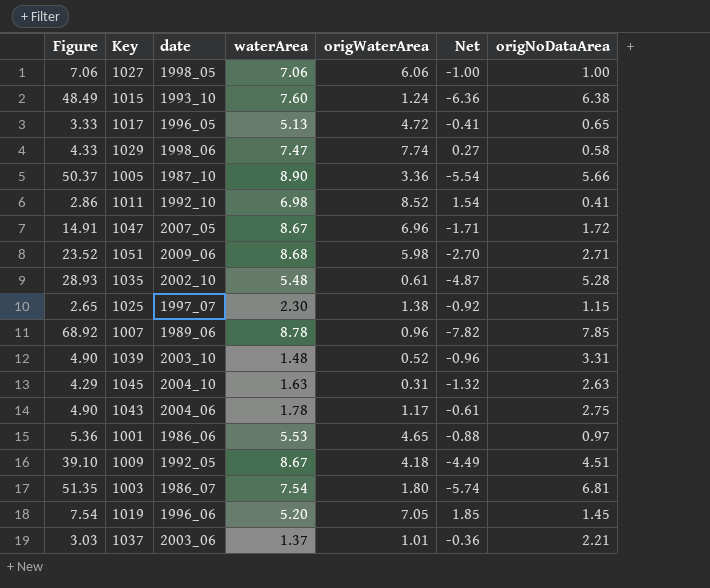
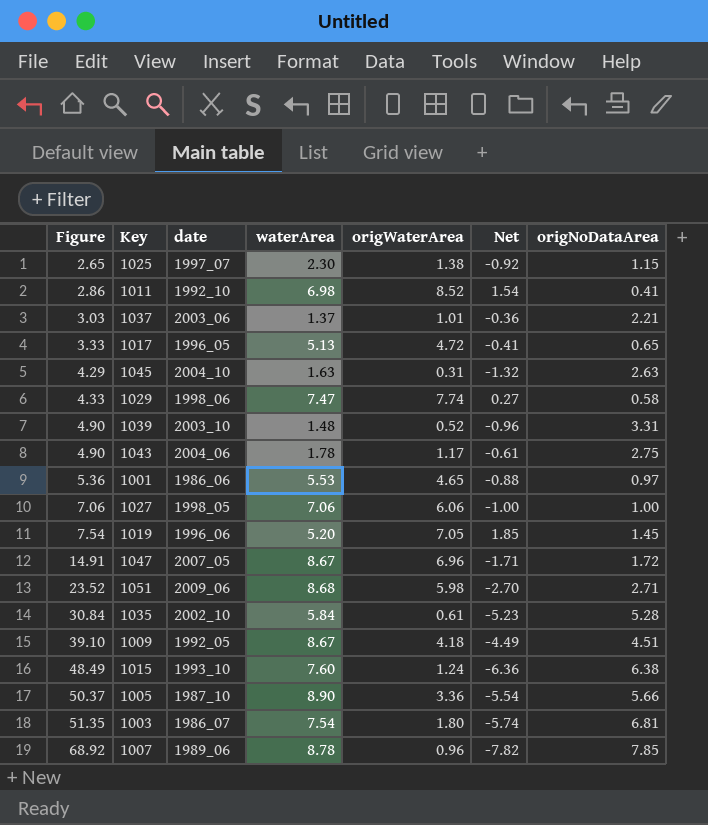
row order: none -> Figure ascending
1035 | Figure: 28.93 -> 30.84
1035 | waterArea: 5.48 -> 5.84
1035 | Net: -4.87 -> -5.23

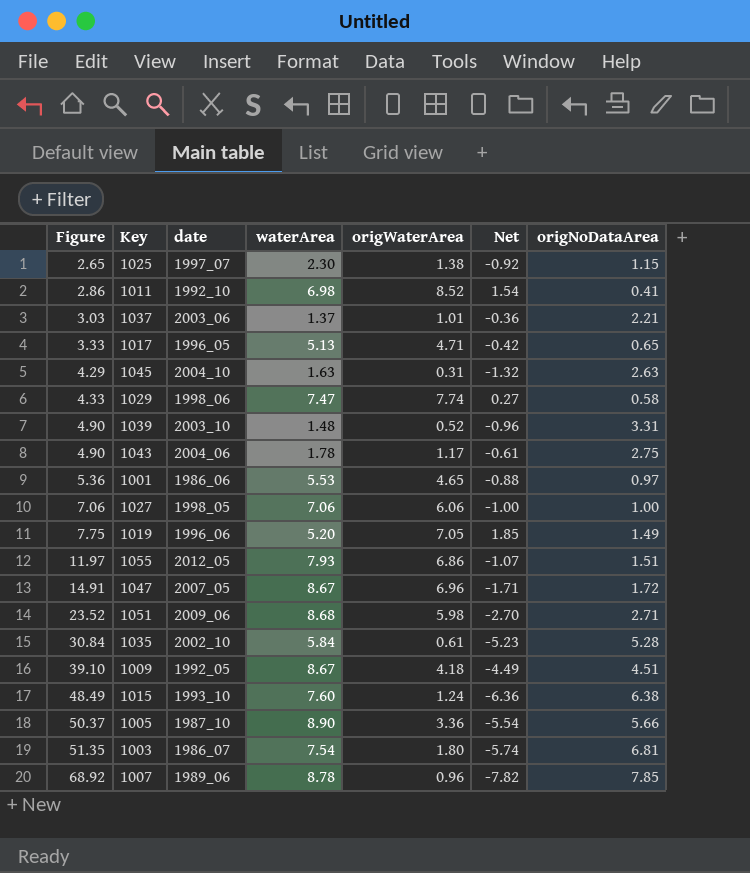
1017 | origWaterArea: 4.72 -> 4.71
1017 | Net: -0.41 -> -0.42
1019 | Figure: 7.54 -> 7.75
1019 | origNoDataArea: 1.45 -> 1.49
row 1055: none -> 11.97 | 2012_05 | 7.93 | 6.86 | -1.07 | 1.51

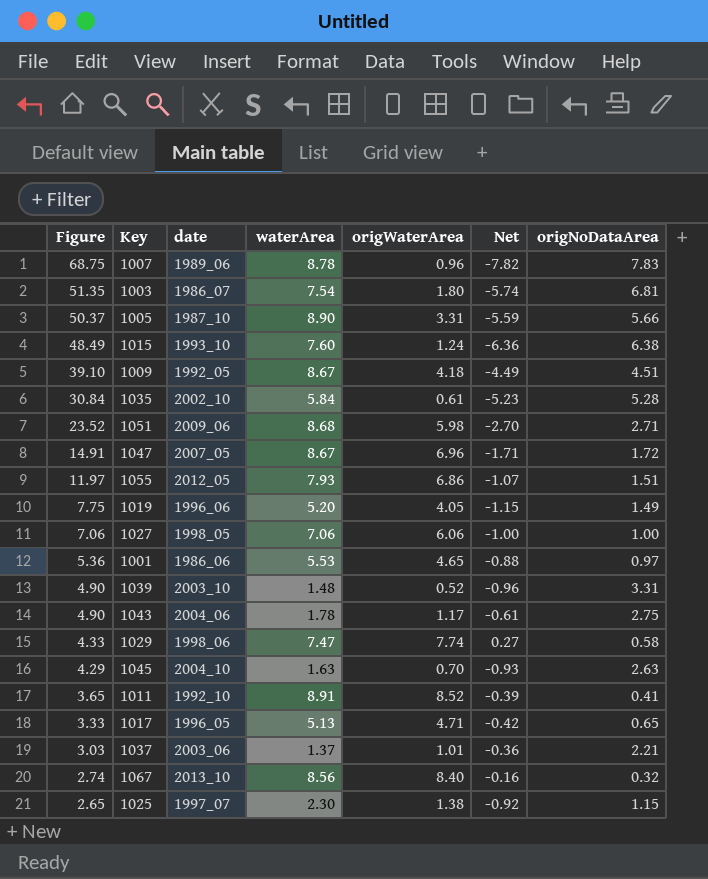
row order: Figure ascending -> Figure descending
1007 | Figure: 68.92 -> 68.75
1007 | origNoDataArea: 7.85 -> 7.83
1005 | origWaterArea: 3.36 -> 3.31
1005 | Net: -5.54 -> -5.59
1019 | origWaterArea: 7.05 -> 4.05
1019 | Net: 1.85 -> -1.15
1045 | origWaterArea: 0.31 -> 0.70
1045 | Net: -1.32 -> -0.93
1011 | Figure: 2.86 -> 3.65
1011 | waterArea: 6.98 -> 8.91
1011 | Net: 1.54 -> -0.39
row 1067: none -> 2.74 | 2013_10 | 8.56 | 8.40 | -0.16 | 0.32

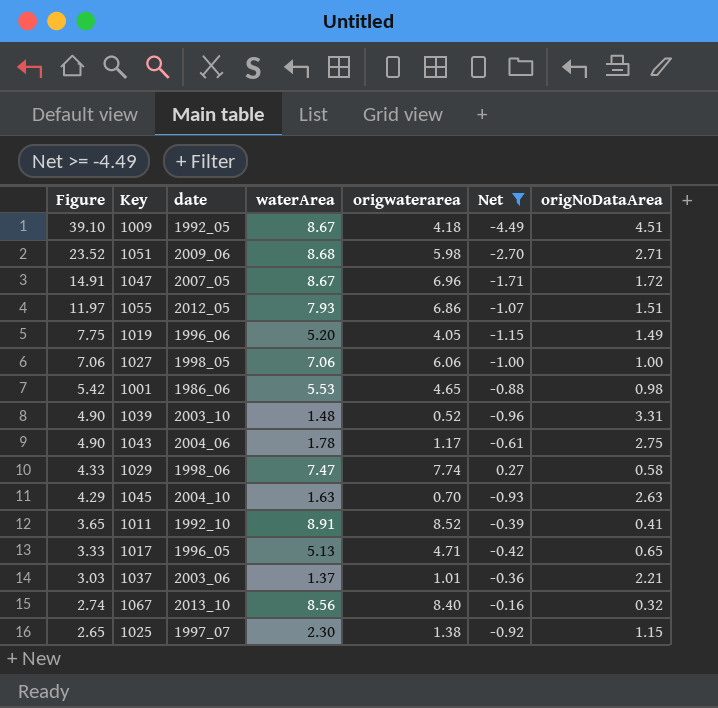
filter: none -> Net >= -4.49
column name: origWaterArea -> origwaterarea
1001 | Figure: 5.36 -> 5.42
1001 | origNoDataArea: 0.97 -> 0.98

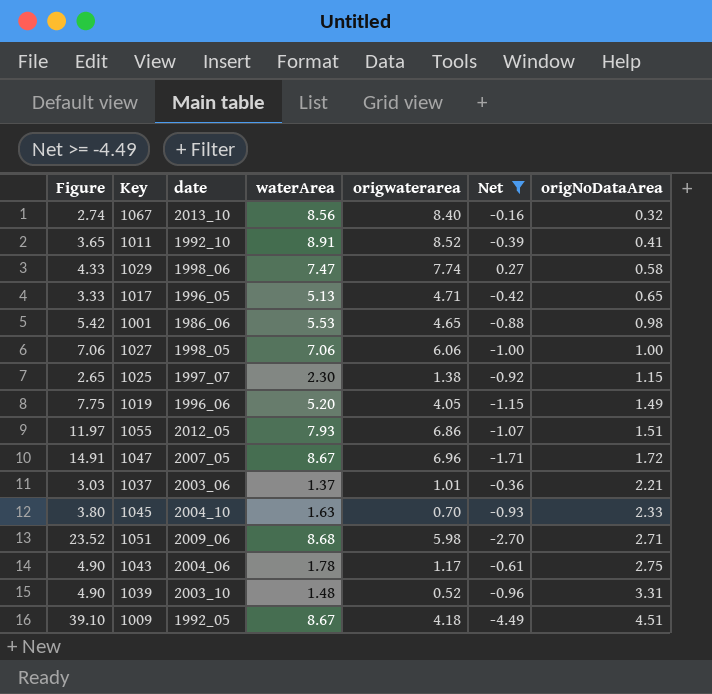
row order: Figure descending -> origNoDataArea ascending
1045 | Figure: 4.29 -> 3.80
1045 | origNoDataArea: 2.63 -> 2.33

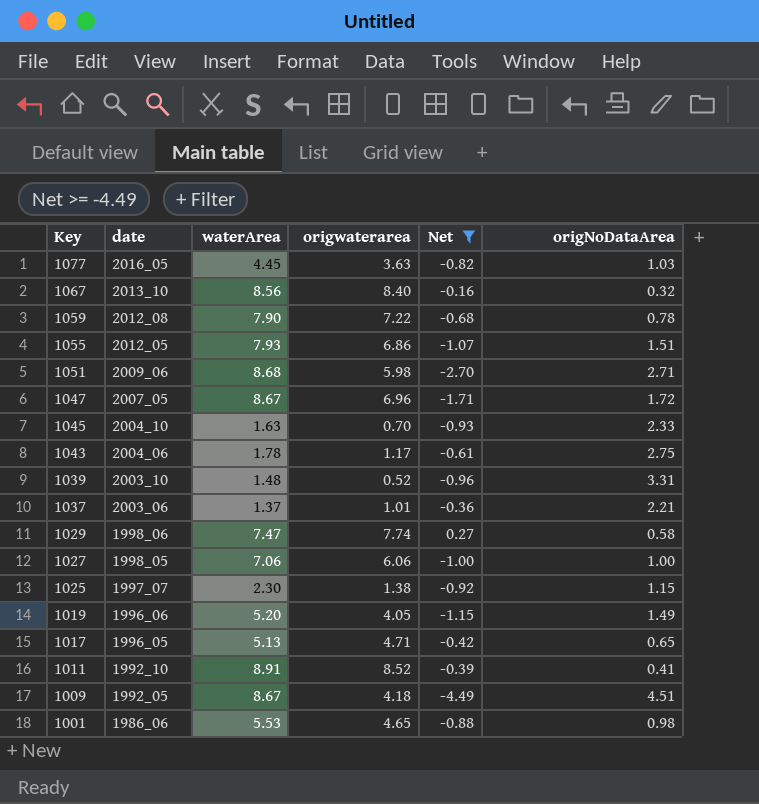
row order: origNoDataArea ascending -> Key descending
column Figure | formula: [waterArea] * [origNoDataArea] -> none
row 1077: none -> 2016_05 | 4.45 | 3.63 | -0.82 | 1.03
row 1059: none -> 2012_08 | 7.90 | 7.22 | -0.68 | 0.78

